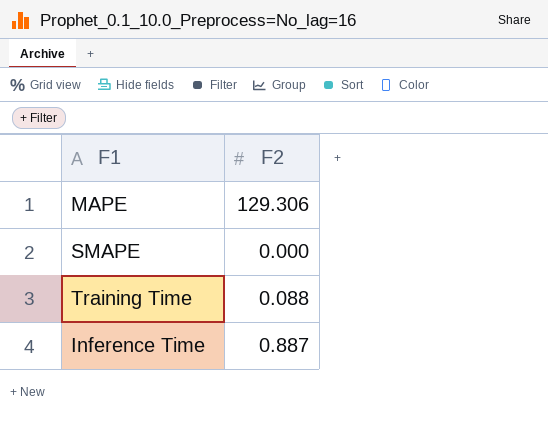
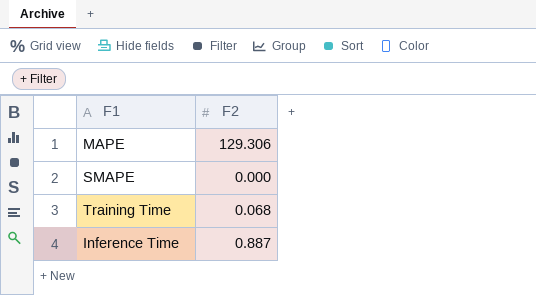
Training Time | F2: 0.088 -> 0.068

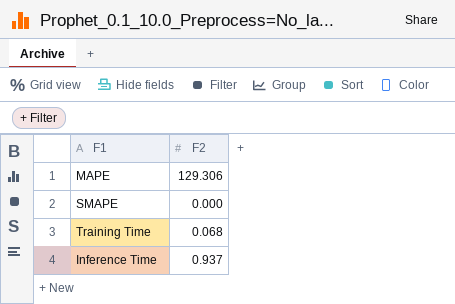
Inference Time | F2: 0.887 -> 0.937

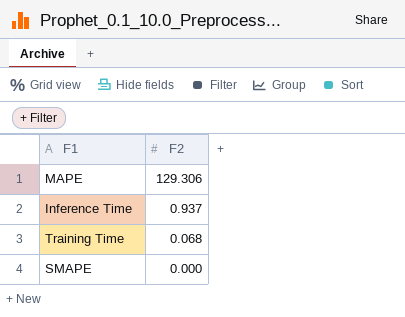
row order: none -> F2 descending

